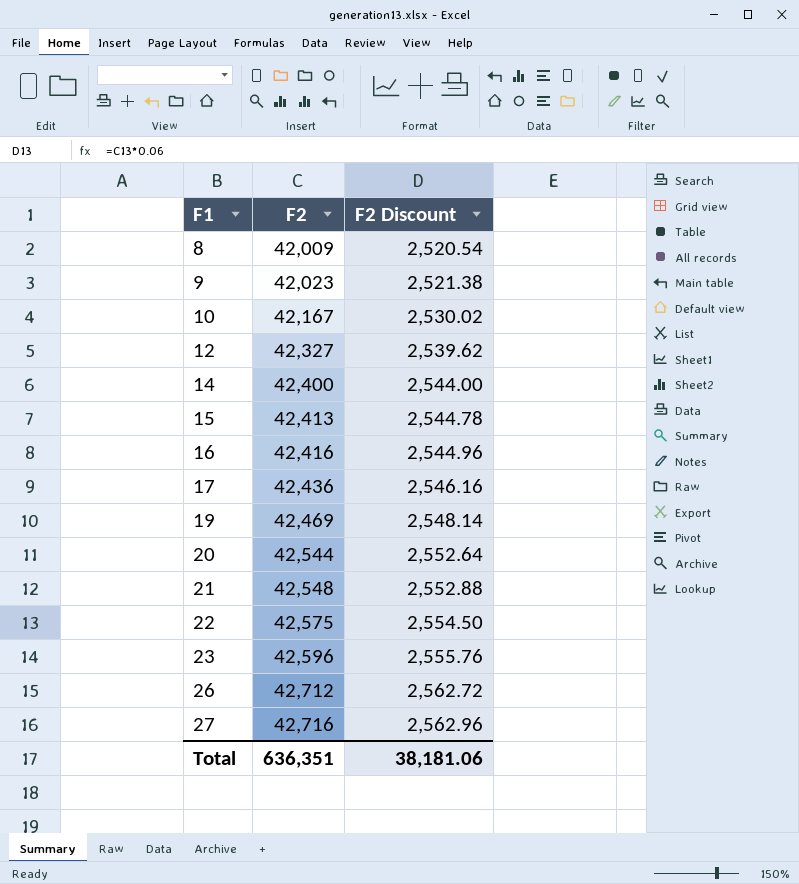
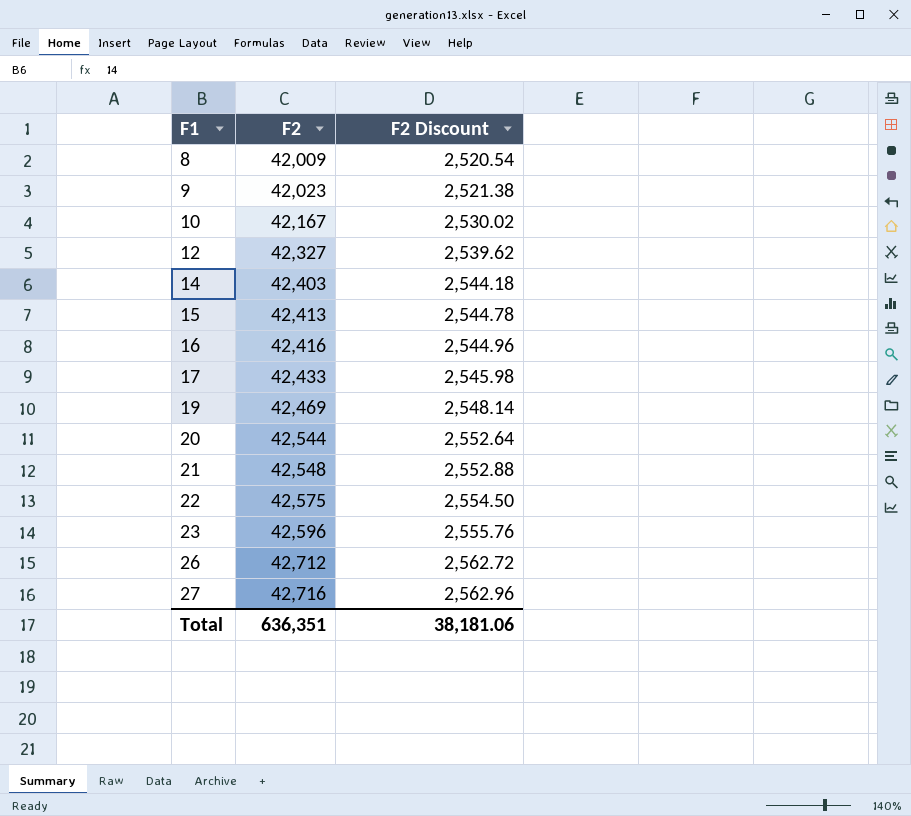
14 | F2: 42,400 -> 42,403
14 | F2 Discount: 2,544.00 -> 2,544.18
17 | F2: 42,436 -> 42,433
17 | F2 Discount: 2,546.16 -> 2,545.98

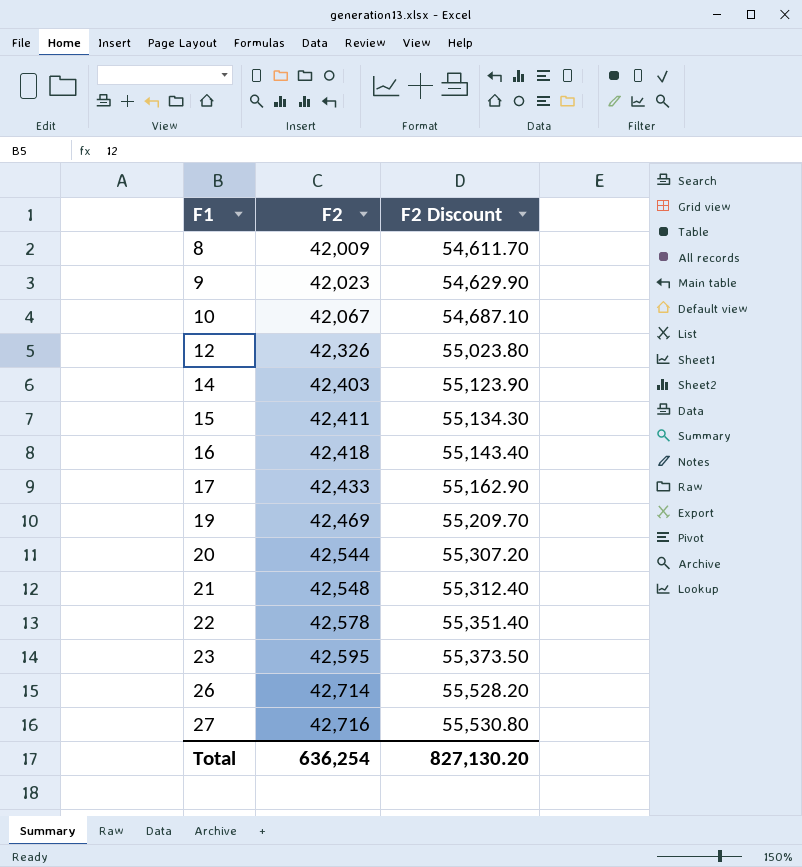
column F2 Discount | formula: [F2] * 0.06 -> [F2] * 1.3
10 | F2: 42,167 -> 42,067
12 | F2: 42,327 -> 42,326
15 | F2: 42,413 -> 42,411
16 | F2: 42,416 -> 42,418
22 | F2: 42,575 -> 42,578
23 | F2: 42,596 -> 42,595
26 | F2: 42,712 -> 42,714
Total | F2: 636,351 -> 636,254
Total | F2 Discount: 38,181.06 -> 827,130.20

